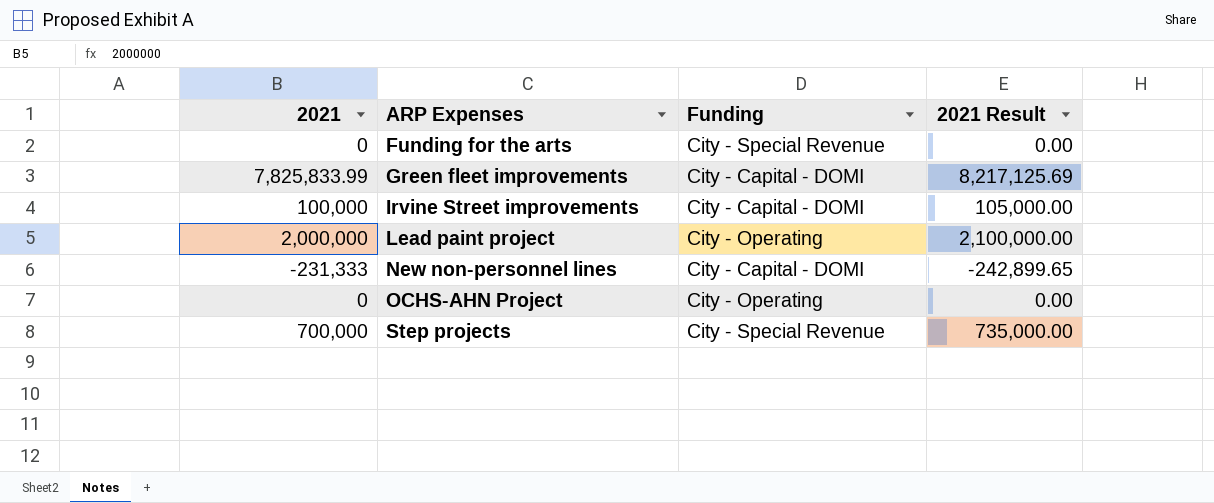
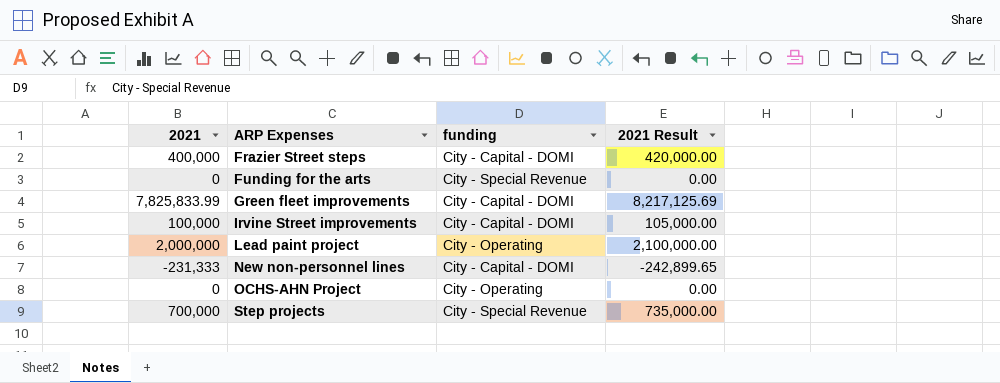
column name: Funding -> funding
row Frazier Street steps: none -> 400,000 | City - Capital - DOMI | 420,000.00

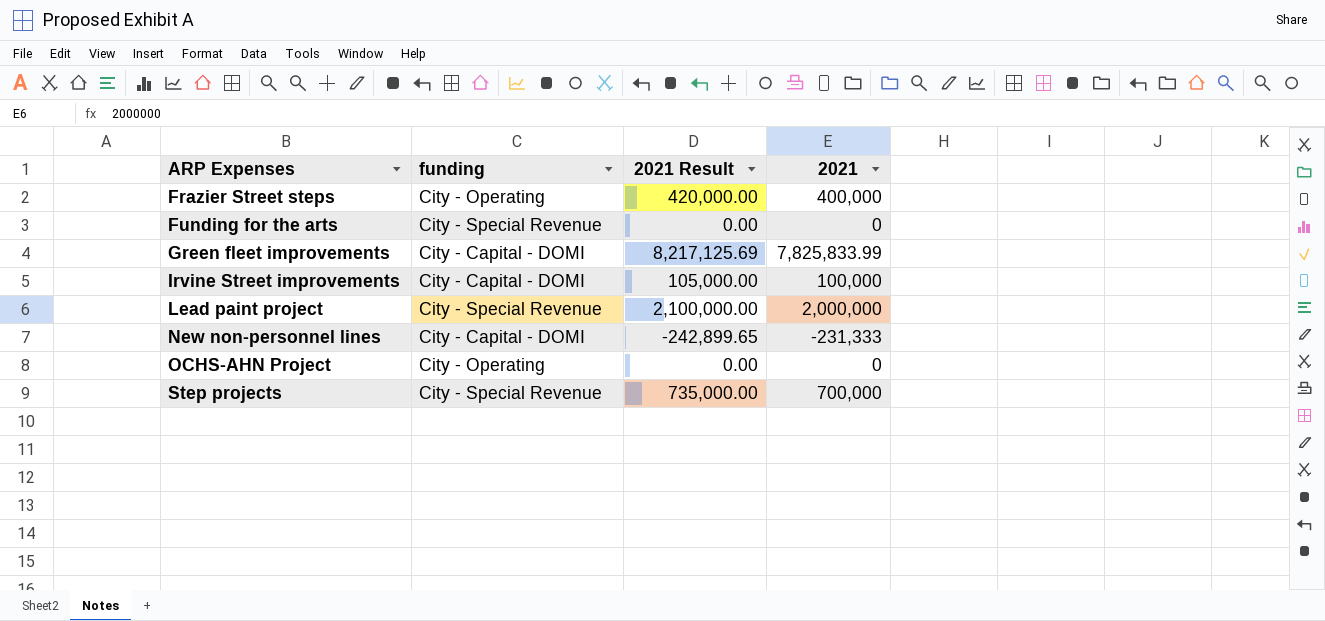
column 2021 | position: 1 -> 4
Frazier Street steps | funding: City - Capital - DOMI -> City - Operating
Lead paint project | funding: City - Operating -> City - Special Revenue

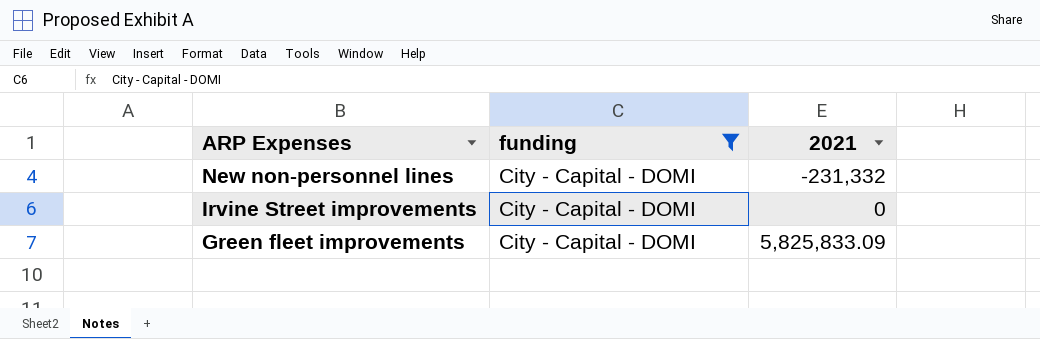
filter: none -> funding = City - Capital - DOMI
row order: ARP Expenses ascending -> ARP Expenses descending
column 2021 Result | formula: [2021] * 1.05 -> none
New non-personnel lines | 2021: -231,333 -> -231,332
Irvine Street improvements | 2021: 100,000 -> 0
Green fleet improvements | 2021: 7,825,833.99 -> 5,825,833.09

